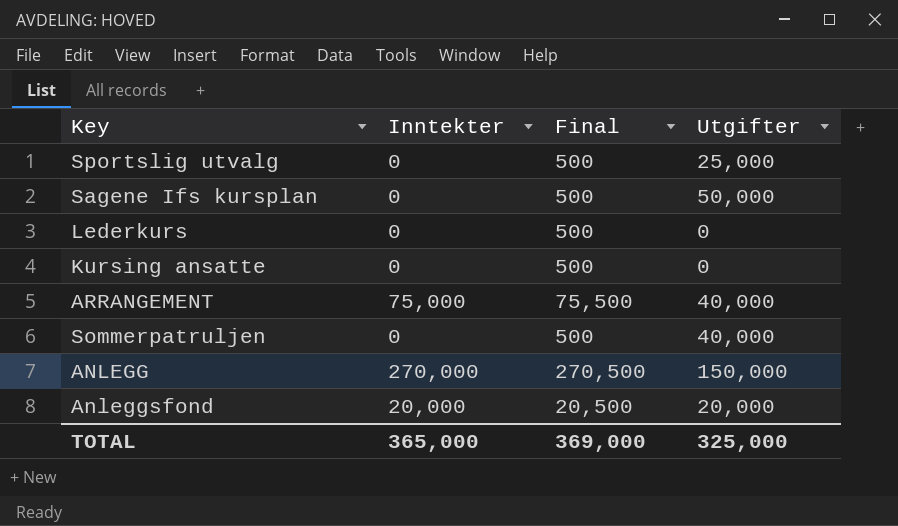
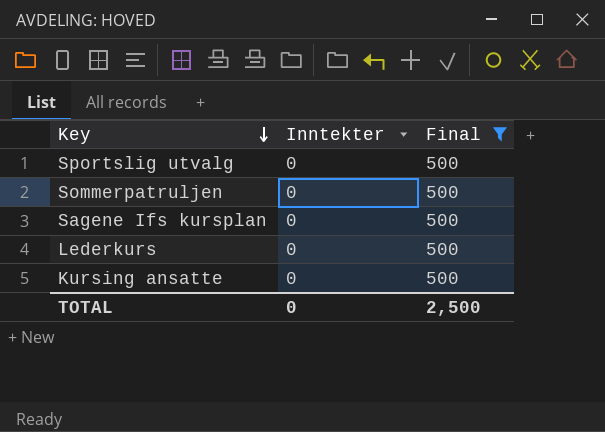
filter: none -> Final = 500
row order: none -> Key descending
column Utgifter | position: 4 -> none
TOTAL | Inntekter: 365,000 -> 0
TOTAL | Final: 369,000 -> 2,500

